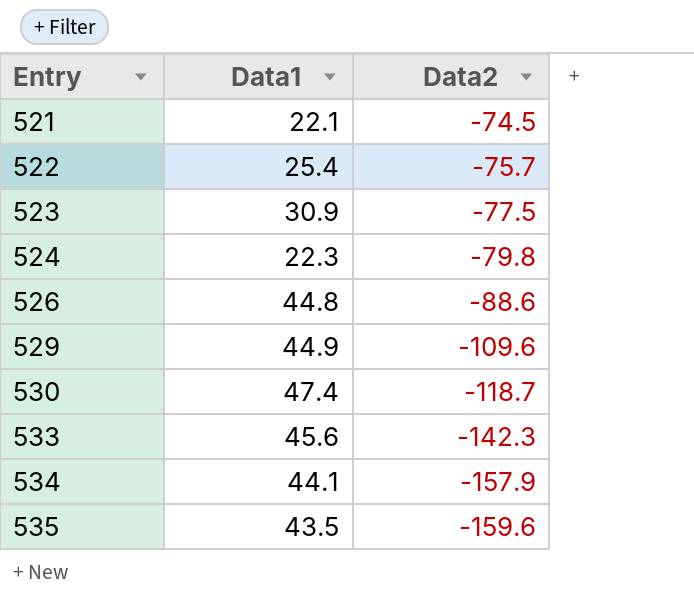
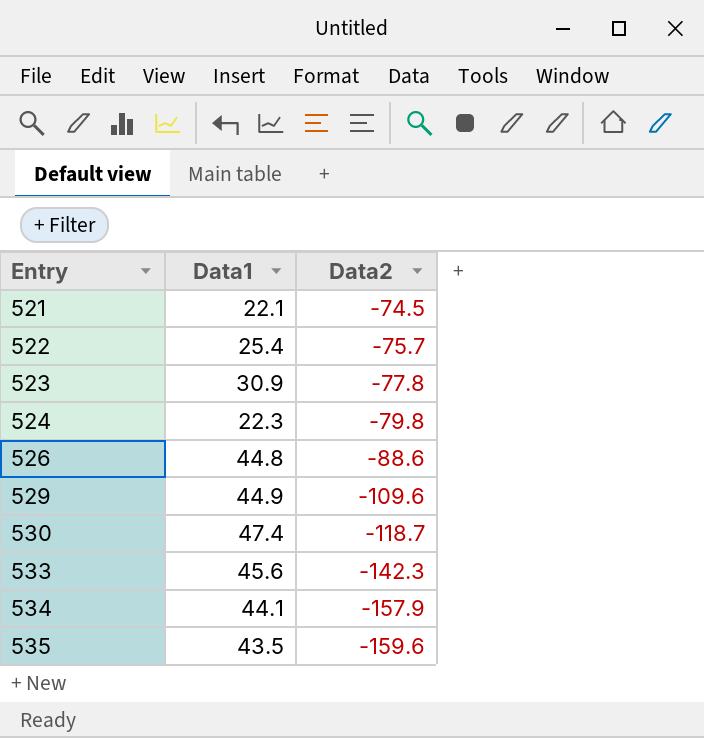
523 | Data2: -77.5 -> -77.8

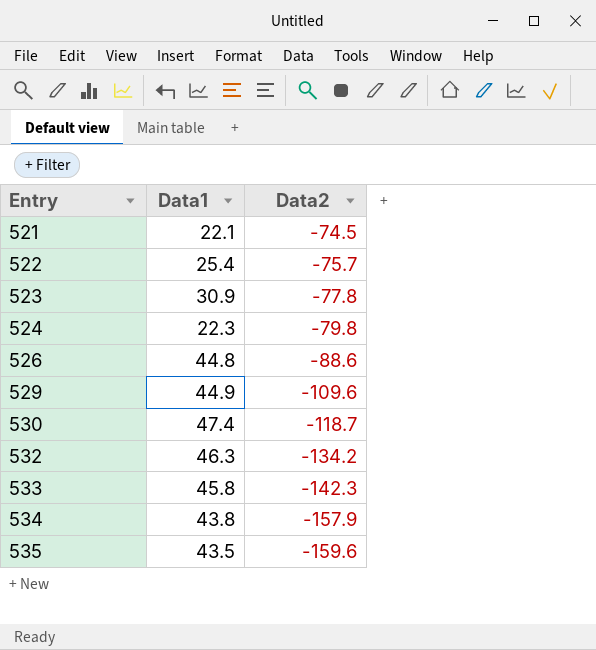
row 532: none -> 46.3 | -134.2
533 | Data1: 45.6 -> 45.8
534 | Data1: 44.1 -> 43.8

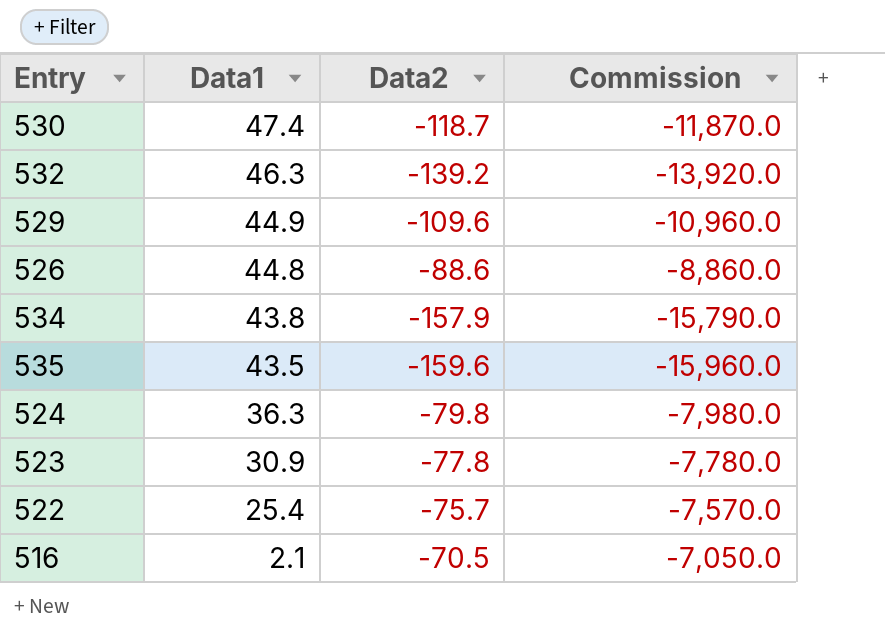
row order: Entry ascending -> Data1 descending
column Commission | formula: none -> [Data2] * 100
row 521: 22.1 | -74.5 -> none
row 533: 45.8 | -142.3 -> none
532 | Data2: -134.2 -> -139.2
524 | Data1: 22.3 -> 36.3
row 516: none -> 2.1 | -70.5 | -7,050.0

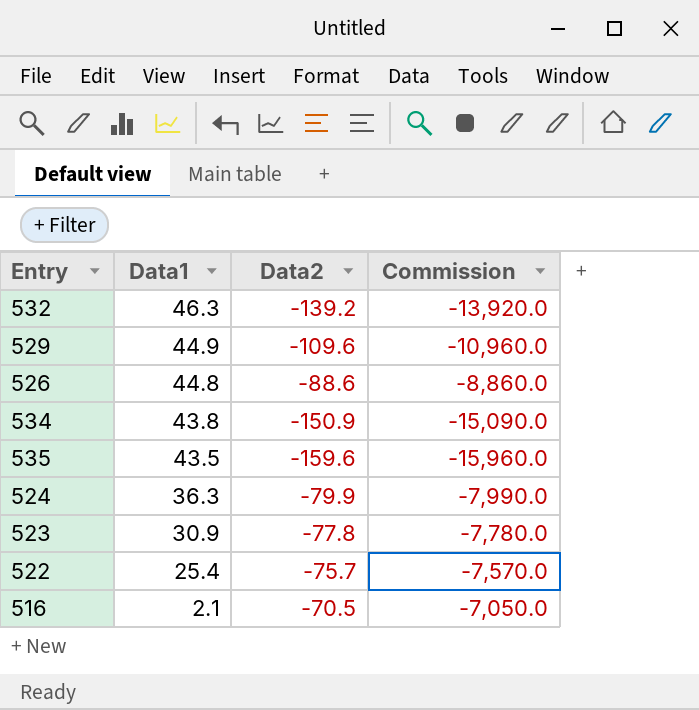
row 530: 47.4 | -118.7 | -11,870.0 -> none
534 | Data2: -157.9 -> -150.9
534 | Commission: -15,790.0 -> -15,090.0
524 | Data2: -79.8 -> -79.9
524 | Commission: -7,980.0 -> -7,990.0

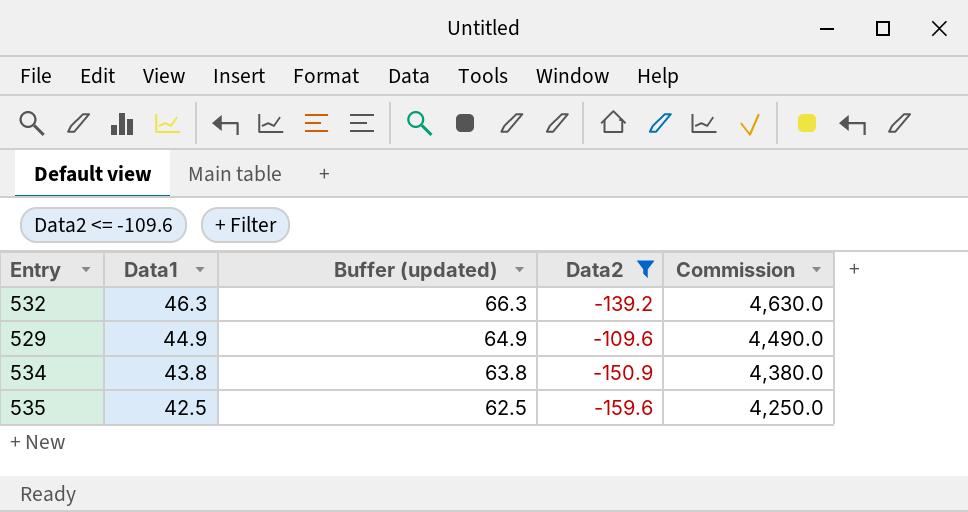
filter: none -> Data2 <= -109.6
column Buffer (updated) | formula: none -> [Data1] + 20
column Commission | formula: [Data2] * 100 -> [Data1] * 100
535 | Data1: 43.5 -> 42.5

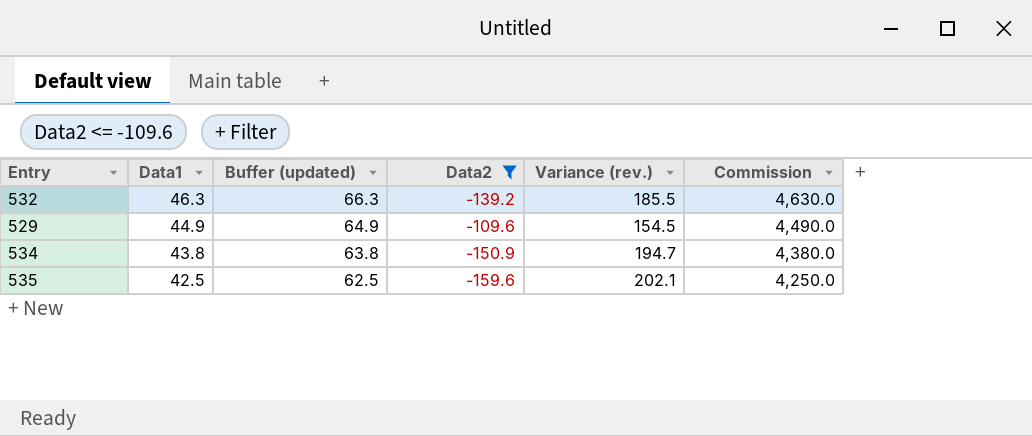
column Variance (rev.) | formula: none -> [Data1] - [Data2]

